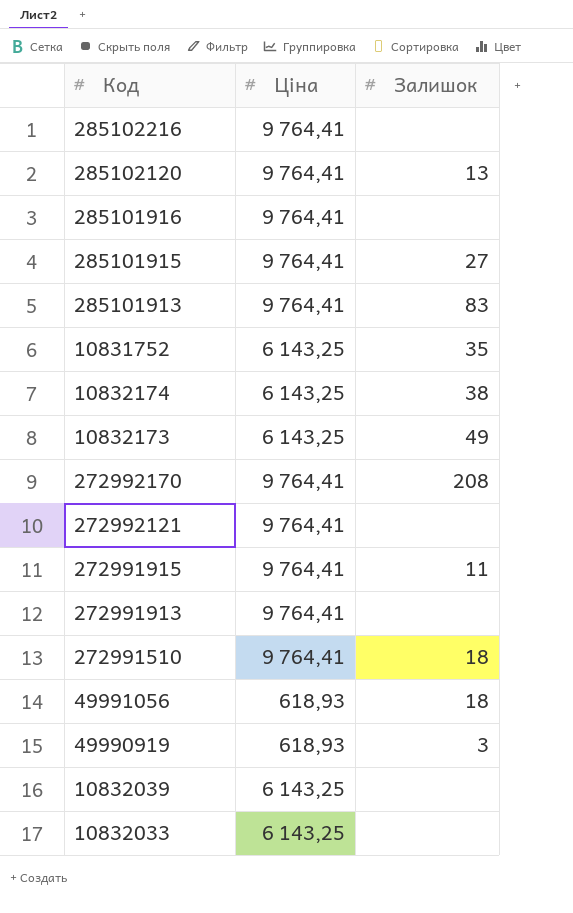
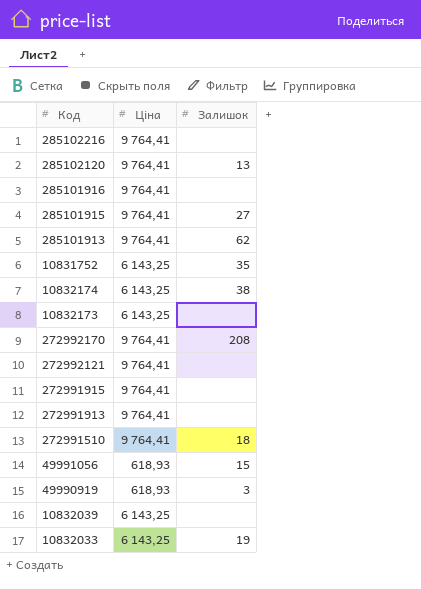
285101913 | Залишок: 83 -> 62
10832173 | Залишок: 49 -> none
272991915 | Залишок: 11 -> none
49991056 | Залишок: 18 -> 15
10832033 | Залишок: none -> 19

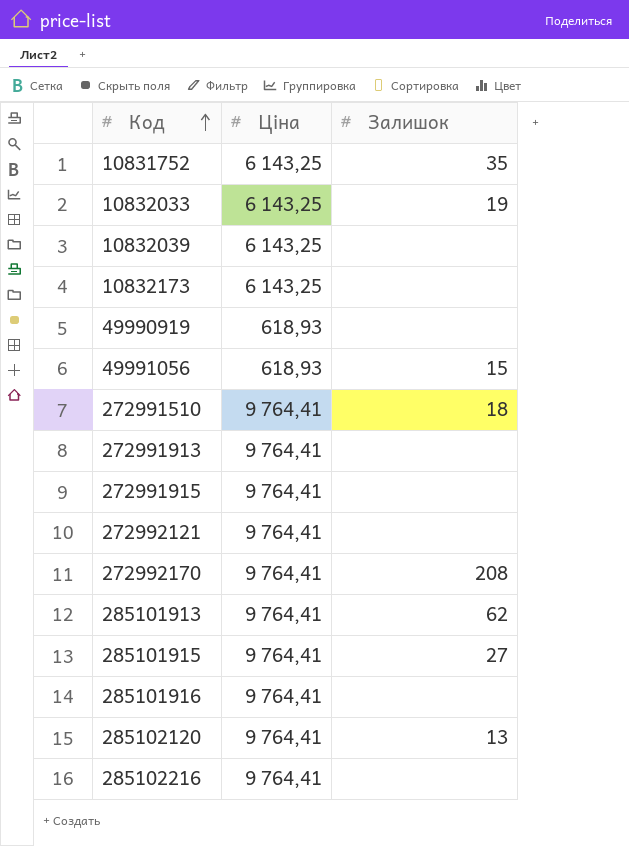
row order: none -> Код ascending
row 10832174: 6 143,25 | 38 -> none
49990919 | Залишок: 3 -> none

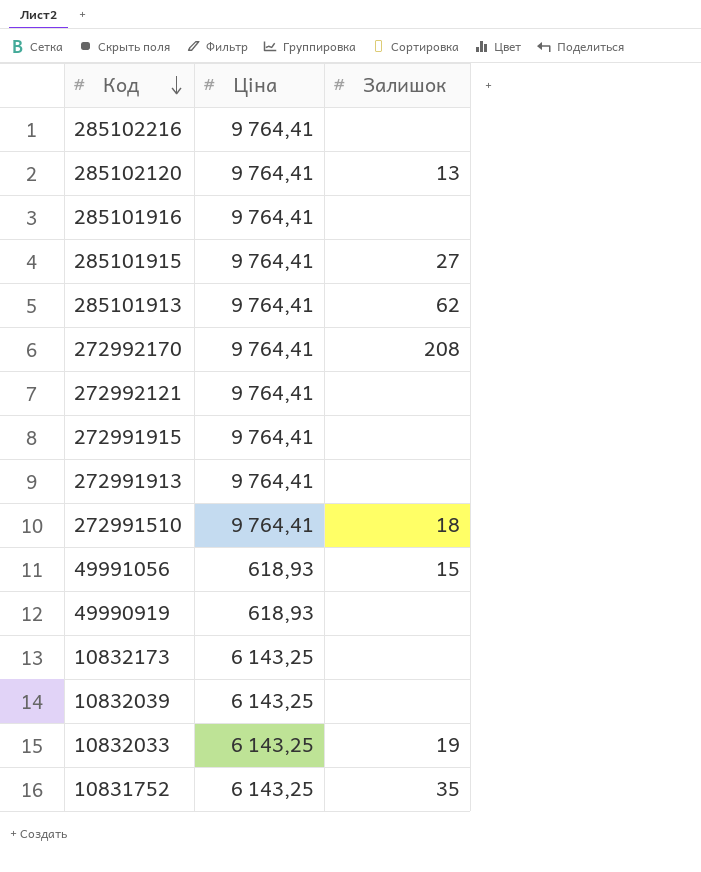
row order: Код ascending -> Код descending

